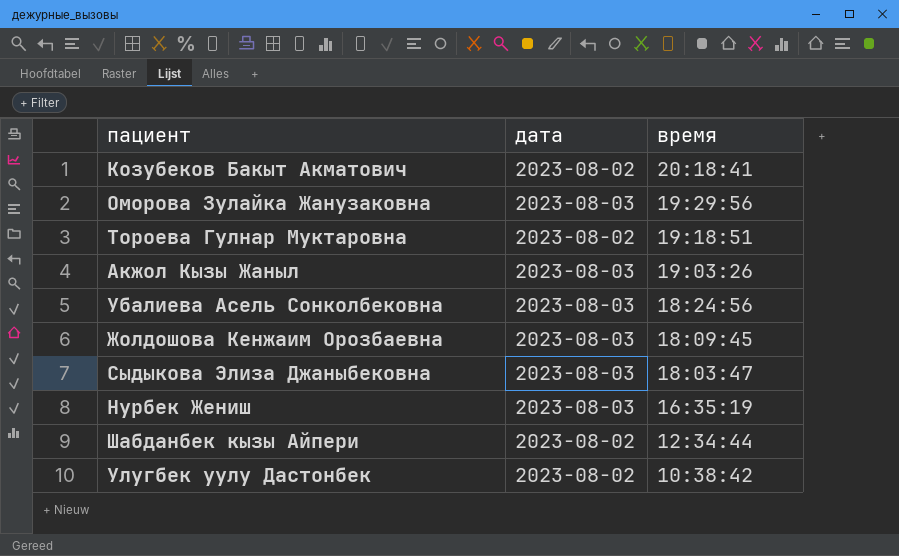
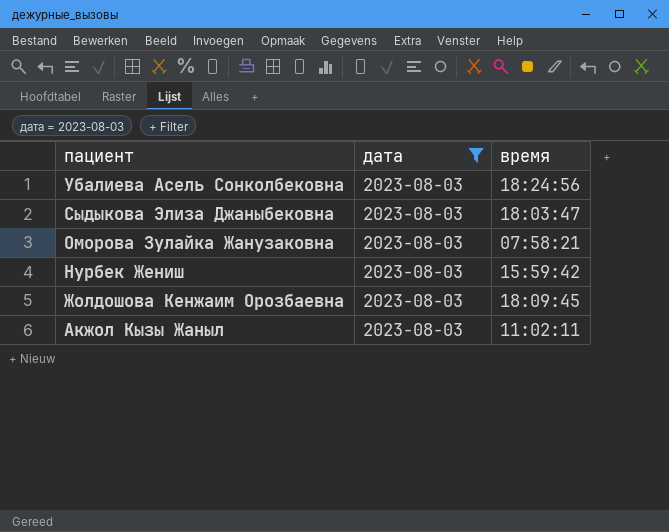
filter: none -> дата = 2023-08-03
row order: время descending -> пациент descending
Оморова Зулайка Жанузаковна | время: 19:29:56 -> 07:58:21
Нурбек Жениш | время: 16:35:19 -> 15:59:42
Акжол Кызы Жаныл | время: 19:03:26 -> 11:02:11

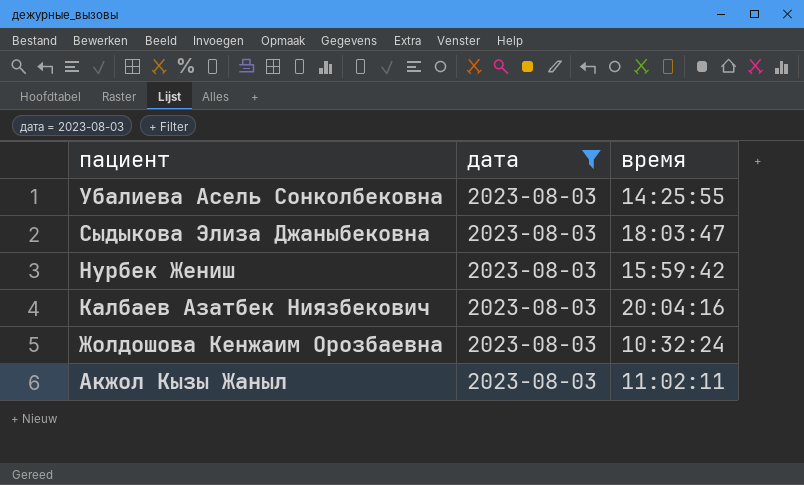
row Оморова Зулайка Жанузаковна: 2023-08-03 | 07:58:21 -> none
Убалиева Асель Сонколбековна | время: 18:24:56 -> 14:25:55
row Калбаев Азатбек Ниязбекович: none -> 2023-08-03 | 20:04:16
Жолдошова Кенжаим Орозбаевна | время: 18:09:45 -> 10:32:24

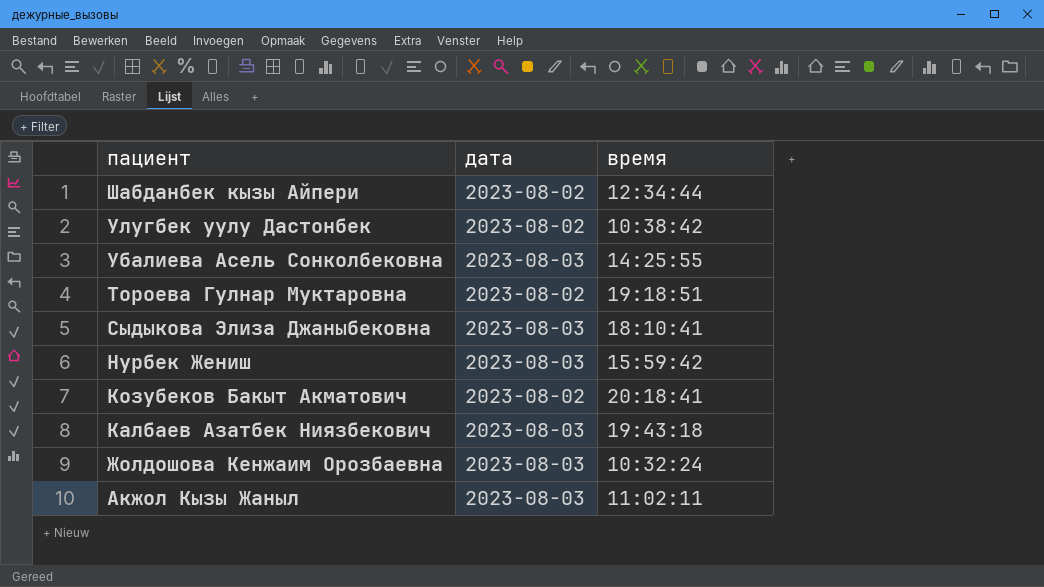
filter: дата = 2023-08-03 -> none
Сыдыкова Элиза Джаныбековна | время: 18:03:47 -> 18:10:41
Калбаев Азатбек Ниязбекович | время: 20:04:16 -> 19:43:18

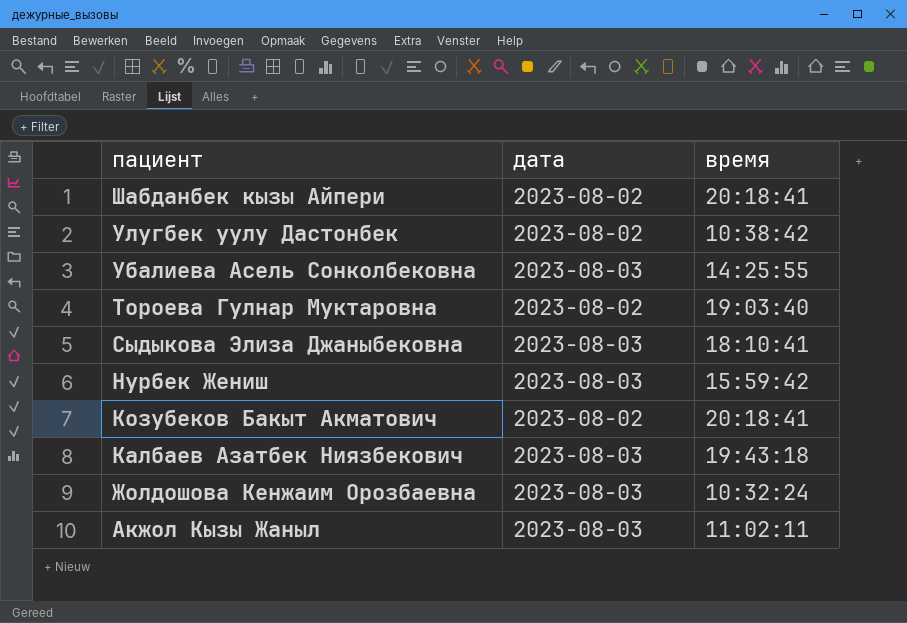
Шабданбек кызы Айпери | время: 12:34:44 -> 20:18:41
Тороева Гулнар Муктаровна | время: 19:18:51 -> 19:03:40

